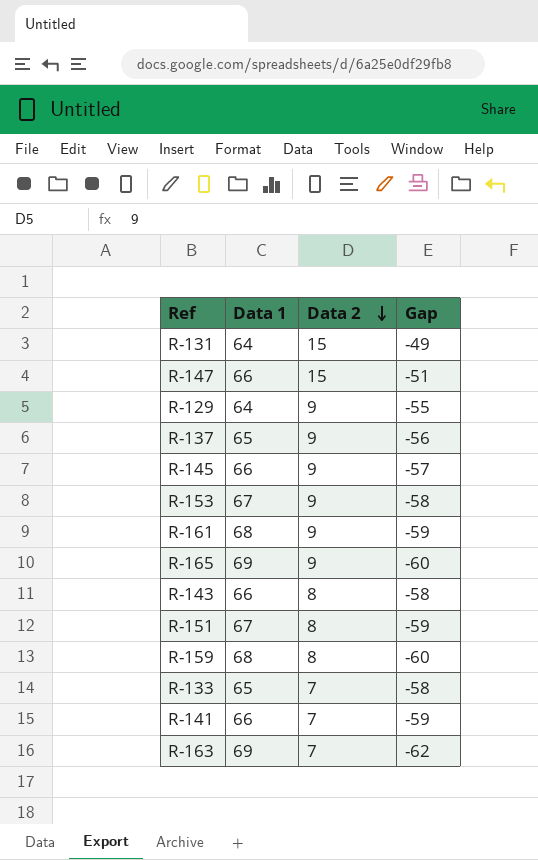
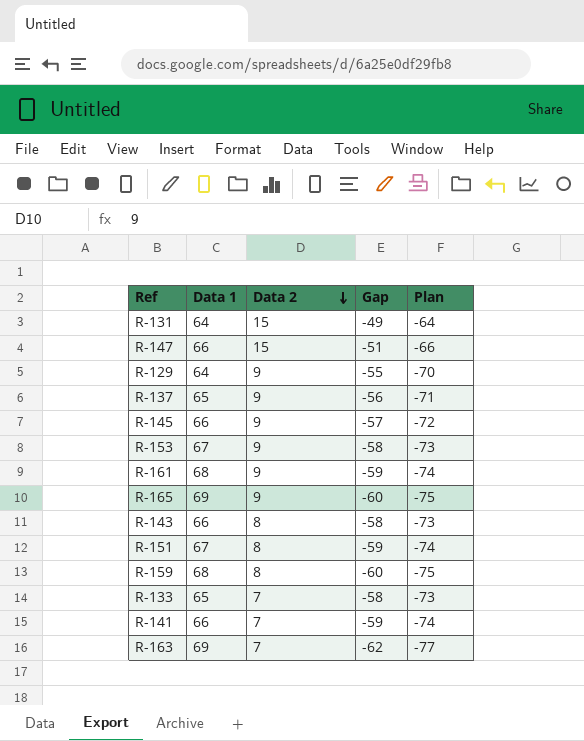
column Plan | formula: none -> [Gap] - 15

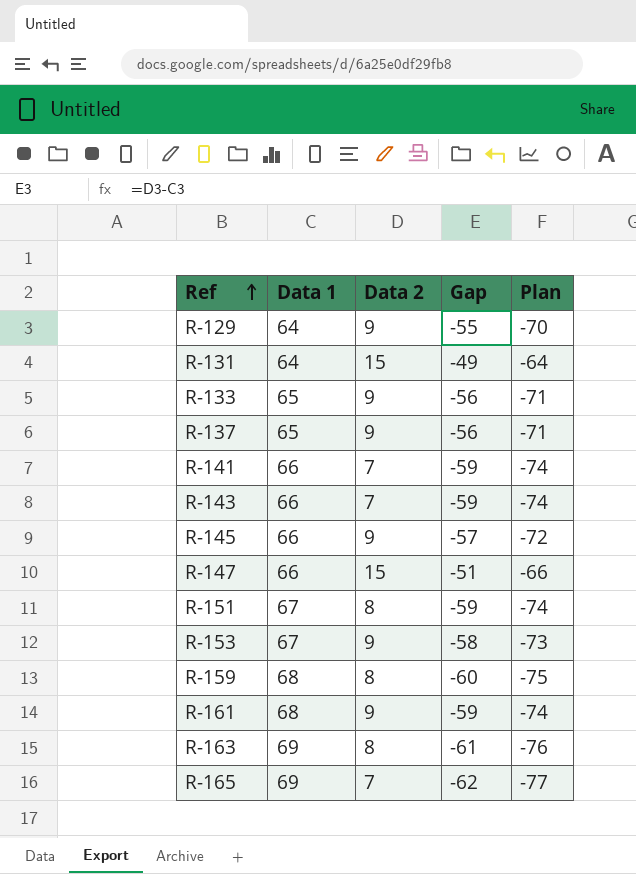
row order: Data 2 descending -> Ref ascending
R-133 | Data 2: 7 -> 9
R-133 | Gap: -58 -> -56
R-133 | Plan: -73 -> -71
R-143 | Data 2: 8 -> 7
R-143 | Gap: -58 -> -59
R-143 | Plan: -73 -> -74
R-163 | Data 2: 7 -> 8
R-163 | Gap: -62 -> -61
R-163 | Plan: -77 -> -76
R-165 | Data 2: 9 -> 7
R-165 | Gap: -60 -> -62
R-165 | Plan: -75 -> -77

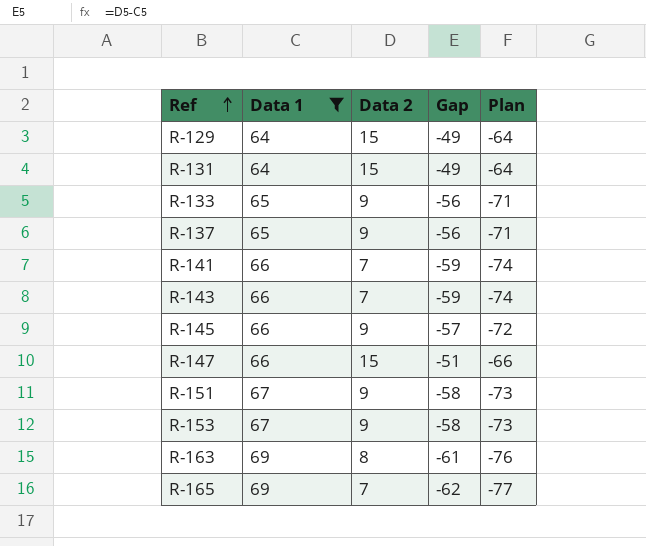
filter: none -> Data 1 != 68
R-129 | Data 2: 9 -> 15
R-129 | Gap: -55 -> -49
R-129 | Plan: -70 -> -64
R-151 | Data 2: 8 -> 9
R-151 | Gap: -59 -> -58
R-151 | Plan: -74 -> -73

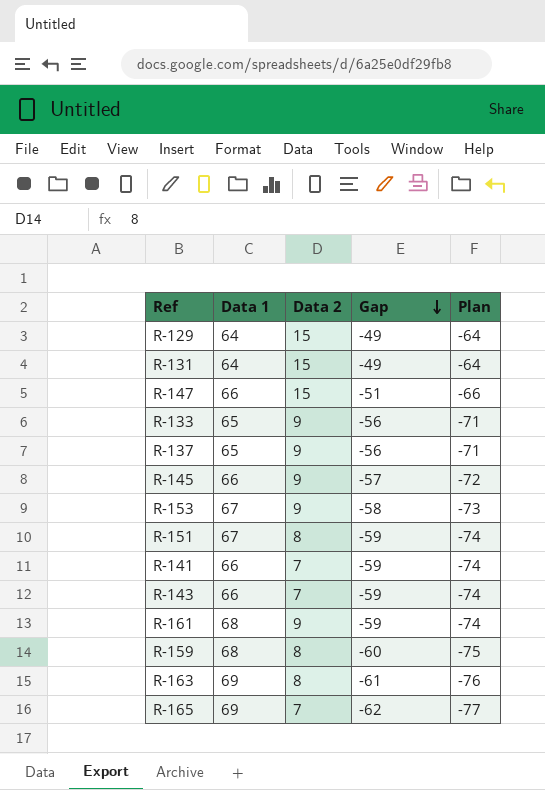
filter: Data 1 != 68 -> none
row order: Ref ascending -> Gap descending
R-151 | Data 2: 9 -> 8
R-151 | Gap: -58 -> -59
R-151 | Plan: -73 -> -74

